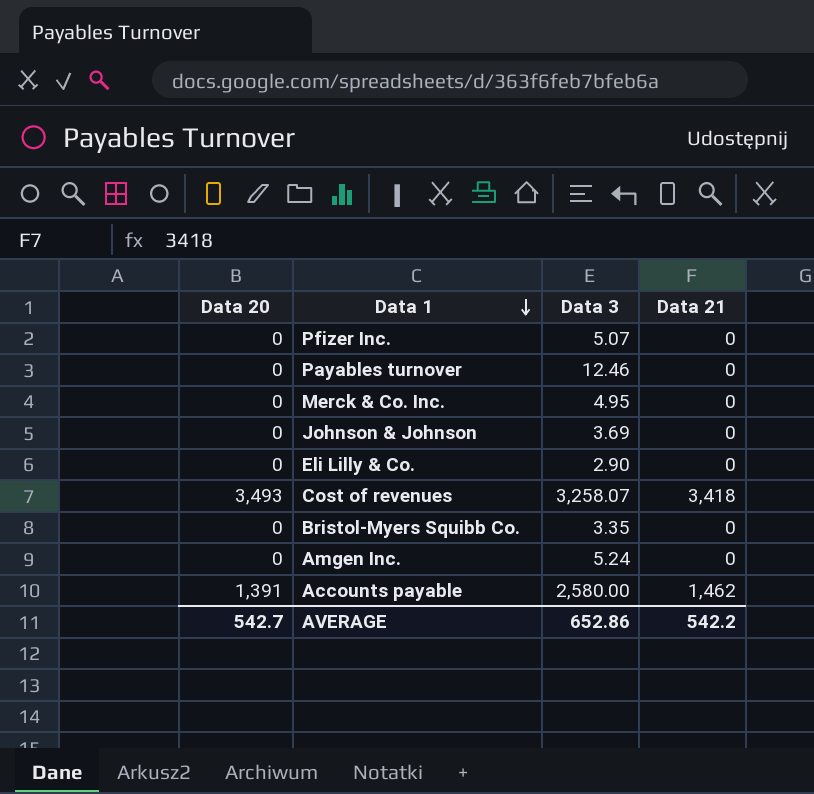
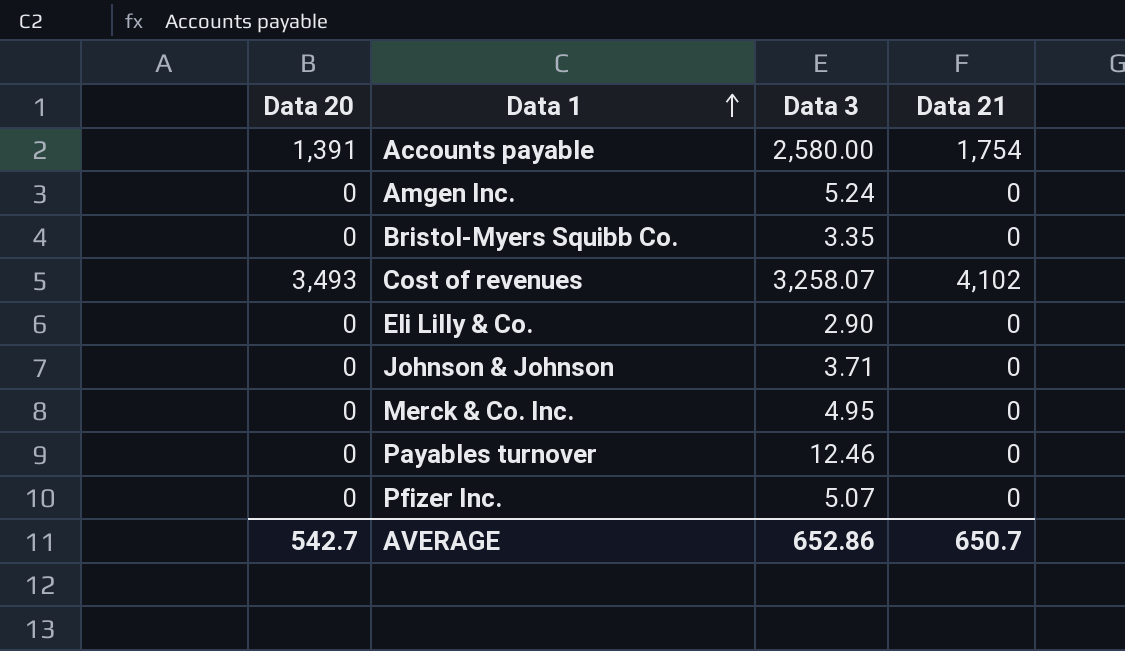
row order: Data 1 descending -> Data 1 ascending
Accounts payable | Data 21: 1,462 -> 1,754
Cost of revenues | Data 21: 3,418 -> 4,102
Johnson & Johnson | Data 3: 3.69 -> 3.71
AVERAGE | Data 21: 542.2 -> 650.7

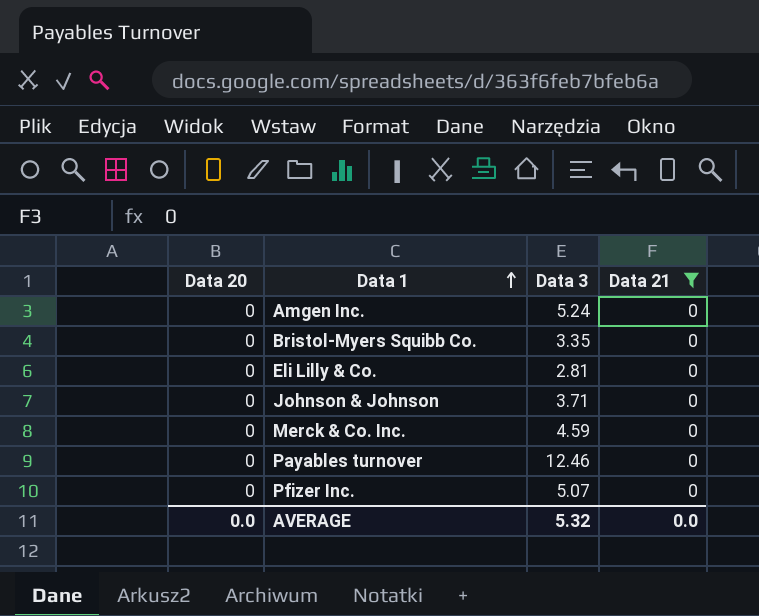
filter: none -> Data 21 = 0
Eli Lilly & Co. | Data 3: 2.90 -> 2.81
Merck & Co. Inc. | Data 3: 4.95 -> 4.59
AVERAGE | Data 20: 542.7 -> 0.0
AVERAGE | Data 3: 652.86 -> 5.32
AVERAGE | Data 21: 650.7 -> 0.0

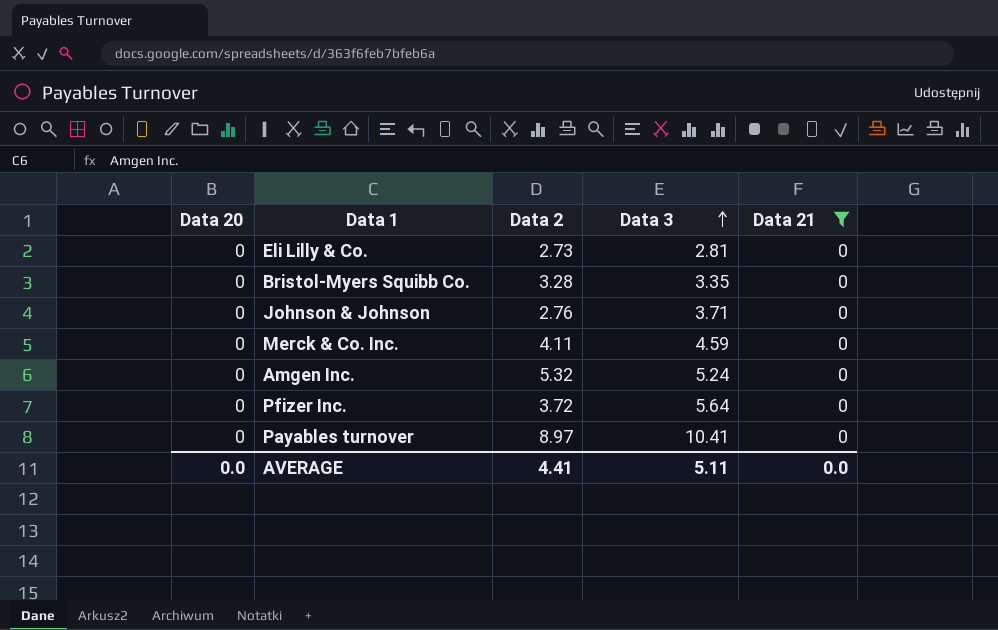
row order: Data 1 ascending -> Data 3 ascending
column Data 2 | position: none -> 3
Pfizer Inc. | Data 3: 5.07 -> 5.64
Payables turnover | Data 3: 12.46 -> 10.41
AVERAGE | Data 3: 5.32 -> 5.11

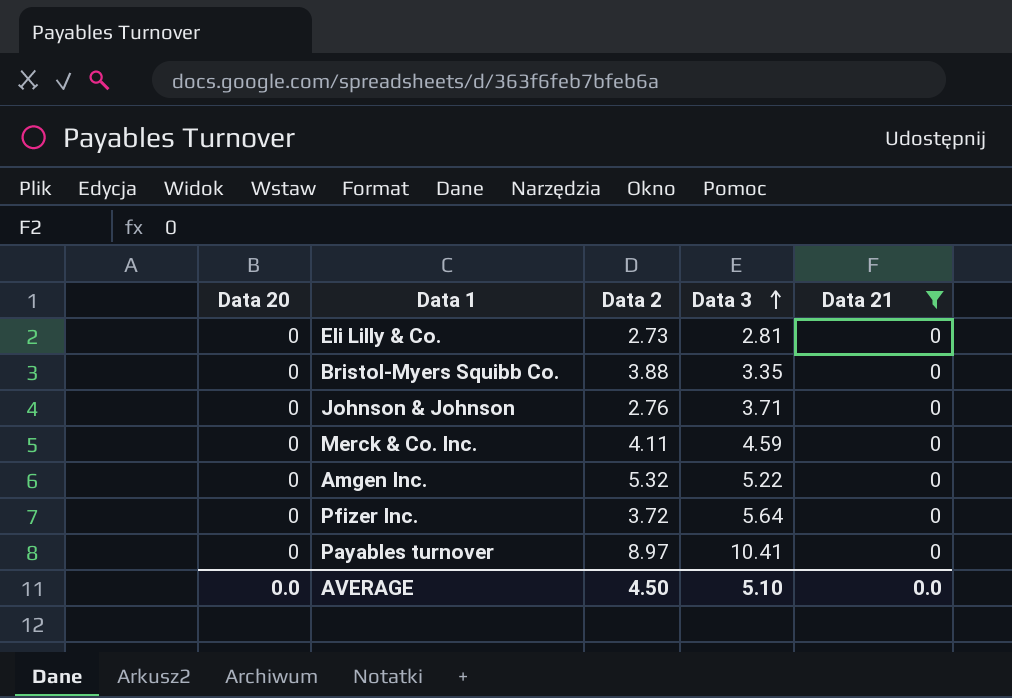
Bristol-Myers Squibb Co. | Data 2: 3.28 -> 3.88
Amgen Inc. | Data 3: 5.24 -> 5.22
AVERAGE | Data 2: 4.41 -> 4.50
AVERAGE | Data 3: 5.11 -> 5.10

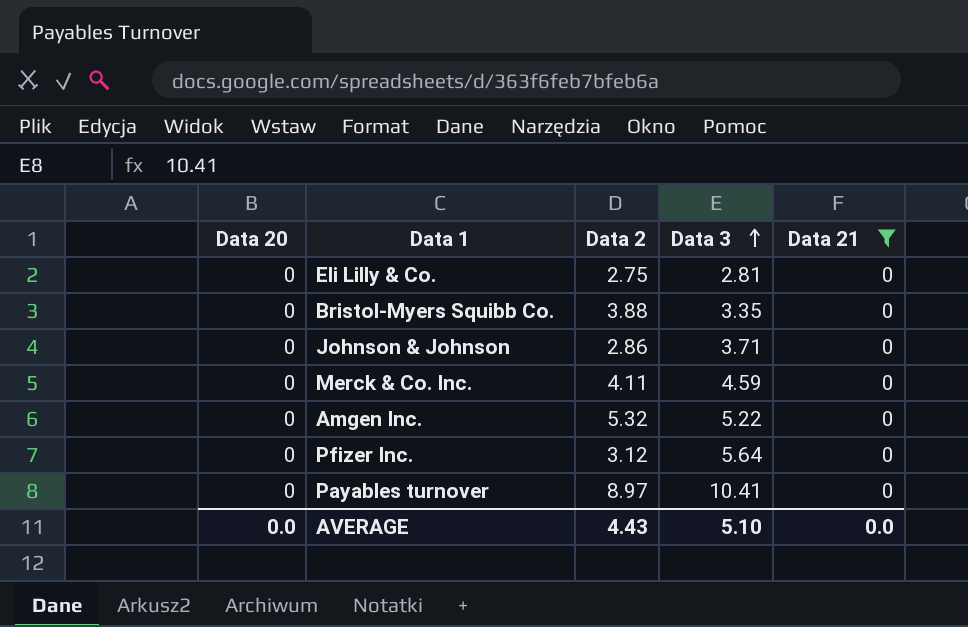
Eli Lilly & Co. | Data 2: 2.73 -> 2.75
Johnson & Johnson | Data 2: 2.76 -> 2.86
Pfizer Inc. | Data 2: 3.72 -> 3.12
AVERAGE | Data 2: 4.50 -> 4.43

